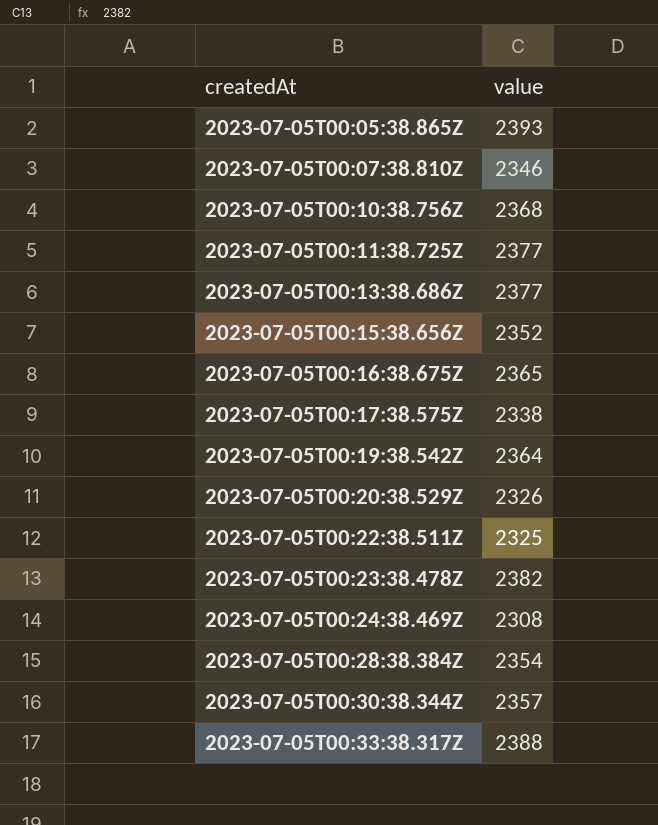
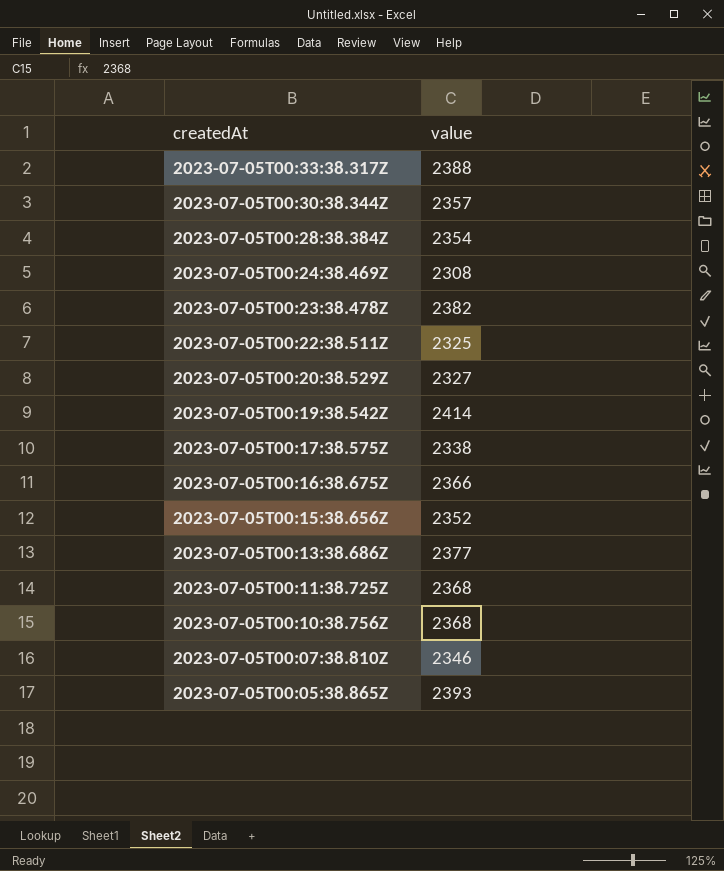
row order: createdAt ascending -> createdAt descending
2023-07-05T00:20:38.529Z | value: 2326 -> 2327
2023-07-05T00:19:38.542Z | value: 2364 -> 2414
2023-07-05T00:16:38.675Z | value: 2365 -> 2366
2023-07-05T00:11:38.725Z | value: 2377 -> 2368

